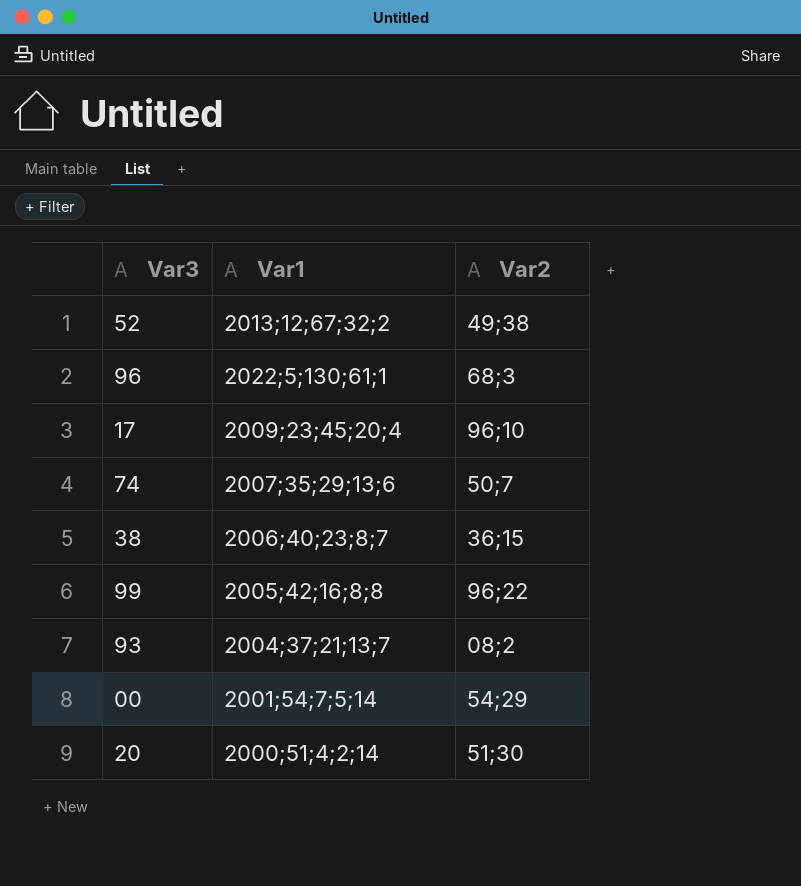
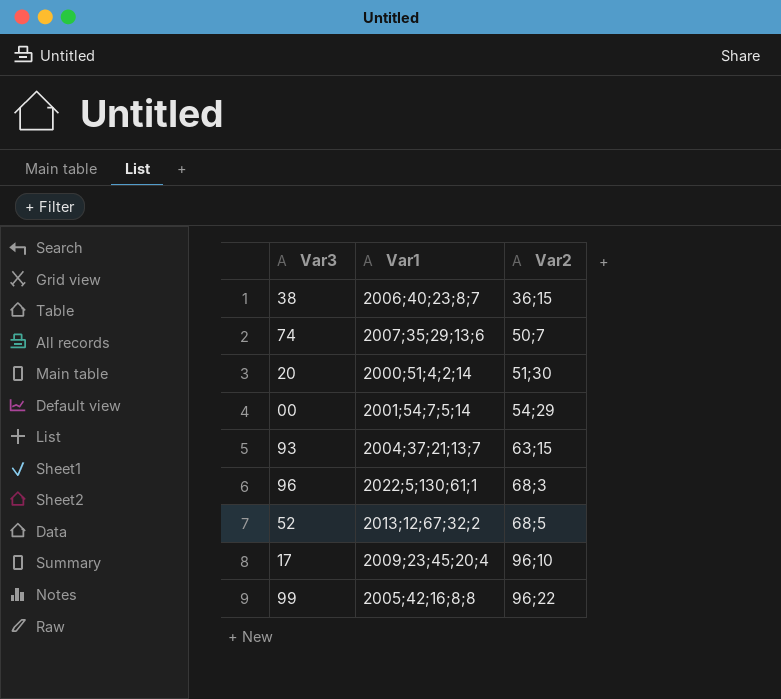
row order: none -> Var2 ascending
93 | Var2: 08;2 -> 63;15
52 | Var2: 49;38 -> 68;5

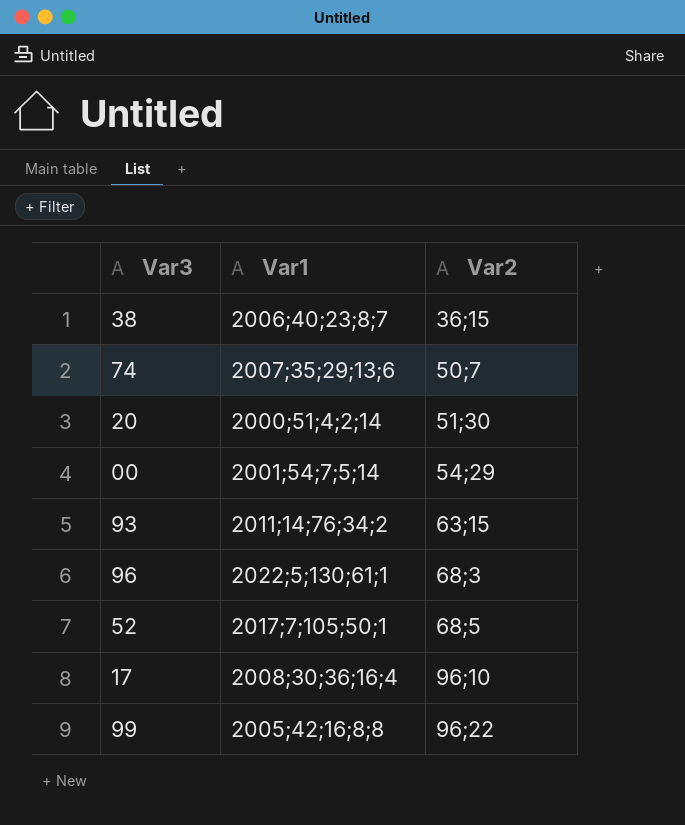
93 | Var1: 2004;37;21;13;7 -> 2011;14;76;34;2
52 | Var1: 2013;12;67;32;2 -> 2017;7;105;50;1
17 | Var1: 2009;23;45;20;4 -> 2008;30;36;16;4

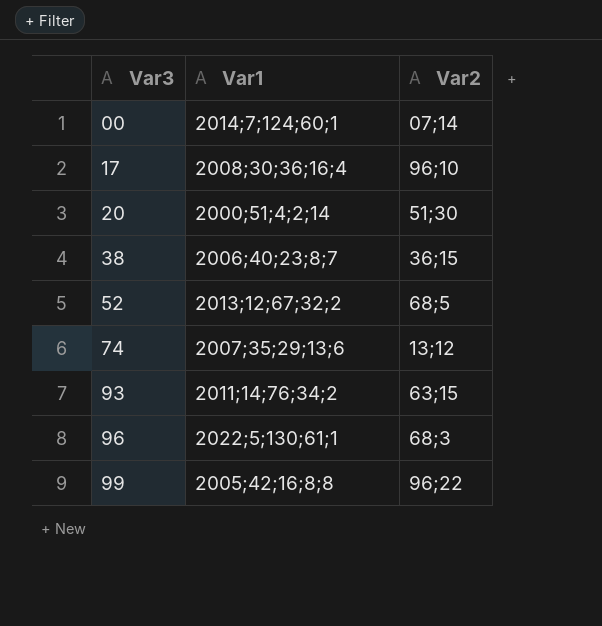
row order: Var2 ascending -> Var3 ascending
00 | Var1: 2001;54;7;5;14 -> 2014;7;124;60;1
00 | Var2: 54;29 -> 07;14
52 | Var1: 2017;7;105;50;1 -> 2013;12;67;32;2
74 | Var2: 50;7 -> 13;12

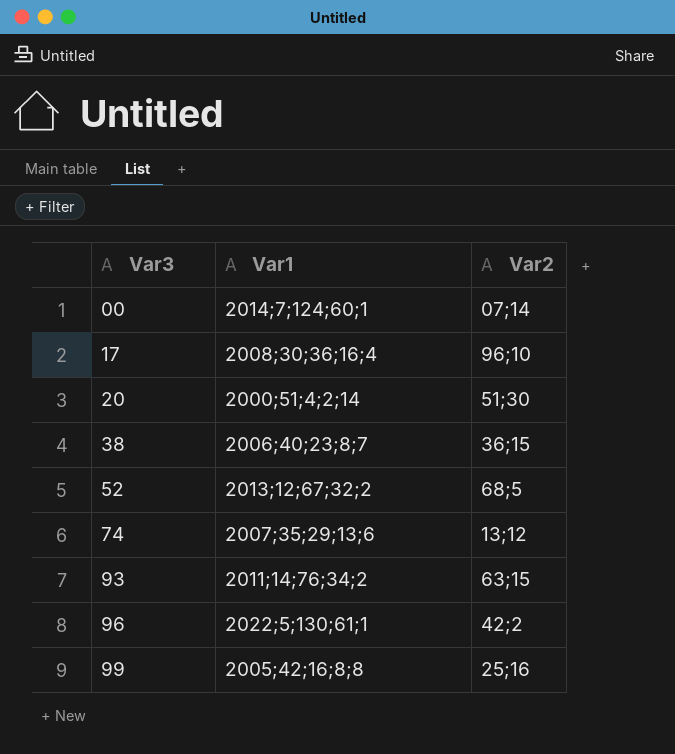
96 | Var2: 68;3 -> 42;2
99 | Var2: 96;22 -> 25;16

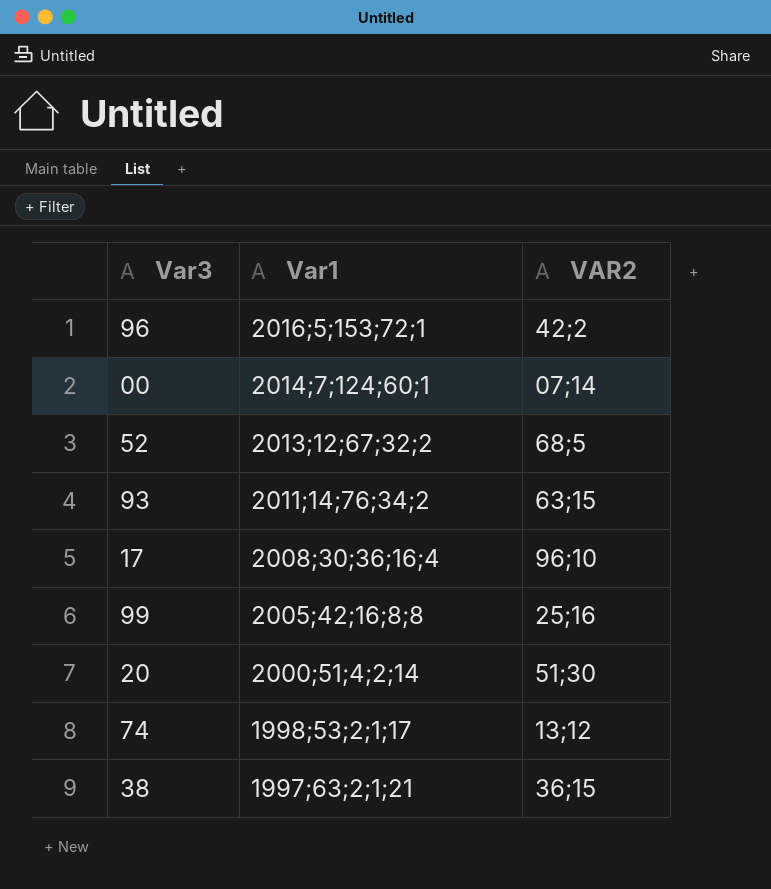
row order: Var3 ascending -> Var1 descending
column name: Var2 -> VAR2
96 | Var1: 2022;5;130;61;1 -> 2016;5;153;72;1
74 | Var1: 2007;35;29;13;6 -> 1998;53;2;1;17
38 | Var1: 2006;40;23;8;7 -> 1997;63;2;1;21

